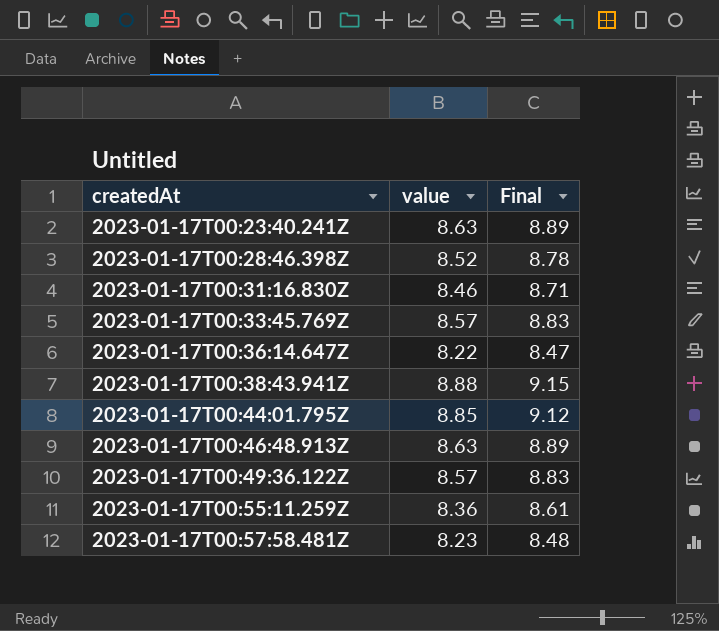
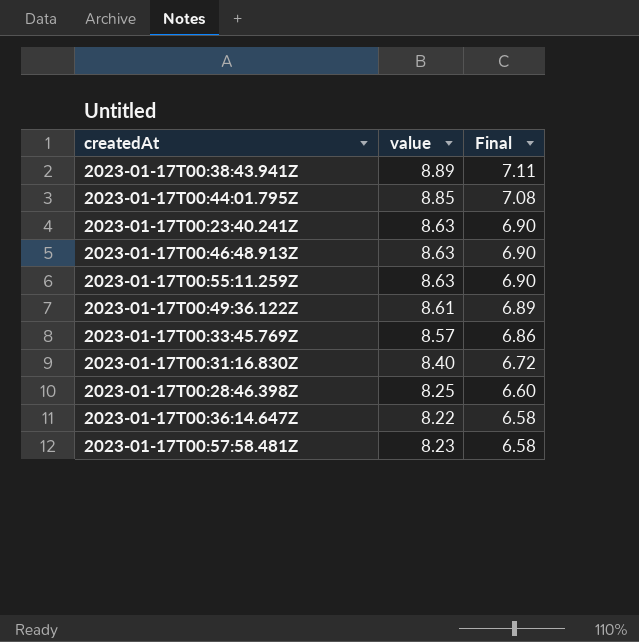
row order: createdAt ascending -> Final descending
column Final | formula: [value] * 1.03 -> [value] * 0.8
2023-01-17T00:38:43.941Z | value: 8.88 -> 8.89
2023-01-17T00:55:11.259Z | value: 8.36 -> 8.63
2023-01-17T00:49:36.122Z | value: 8.57 -> 8.61
2023-01-17T00:31:16.830Z | value: 8.46 -> 8.40
2023-01-17T00:28:46.398Z | value: 8.52 -> 8.25

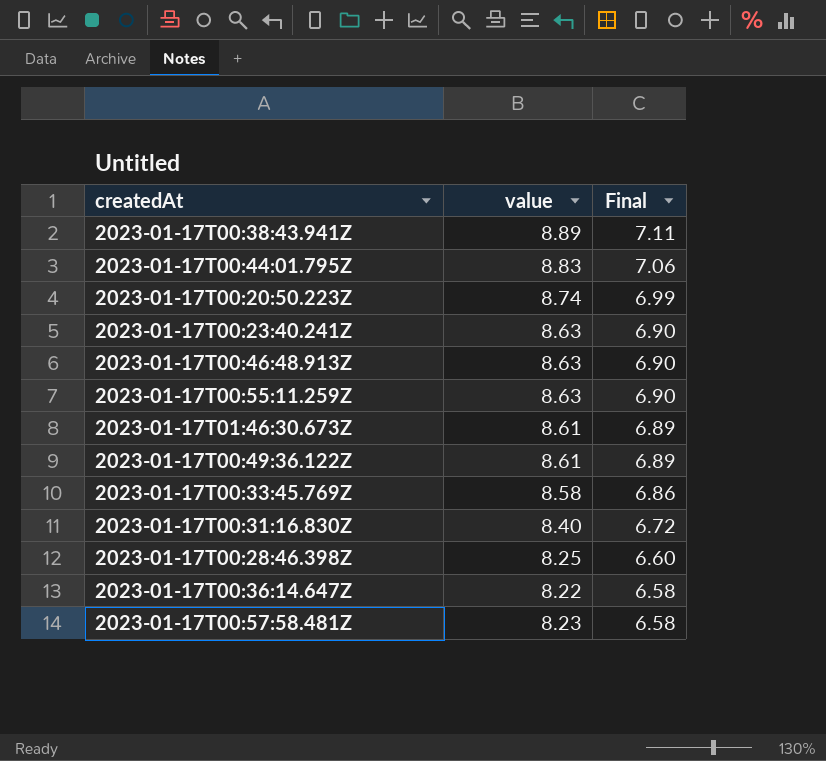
2023-01-17T00:44:01.795Z | value: 8.85 -> 8.83
2023-01-17T00:44:01.795Z | Final: 7.08 -> 7.06
row 2023-01-17T00:20:50.223Z: none -> 8.74 | 6.99
row 2023-01-17T01:46:30.673Z: none -> 8.61 | 6.89
2023-01-17T00:33:45.769Z | value: 8.57 -> 8.58

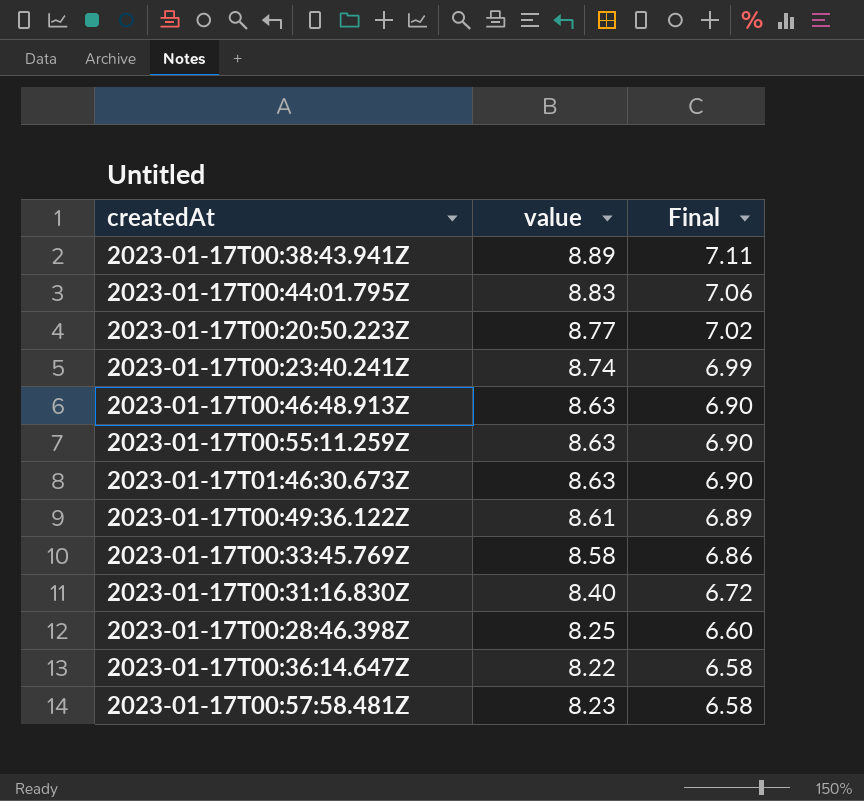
2023-01-17T00:20:50.223Z | value: 8.74 -> 8.77
2023-01-17T00:20:50.223Z | Final: 6.99 -> 7.02
2023-01-17T00:23:40.241Z | value: 8.63 -> 8.74
2023-01-17T00:23:40.241Z | Final: 6.90 -> 6.99
2023-01-17T01:46:30.673Z | value: 8.61 -> 8.63
2023-01-17T01:46:30.673Z | Final: 6.89 -> 6.90

